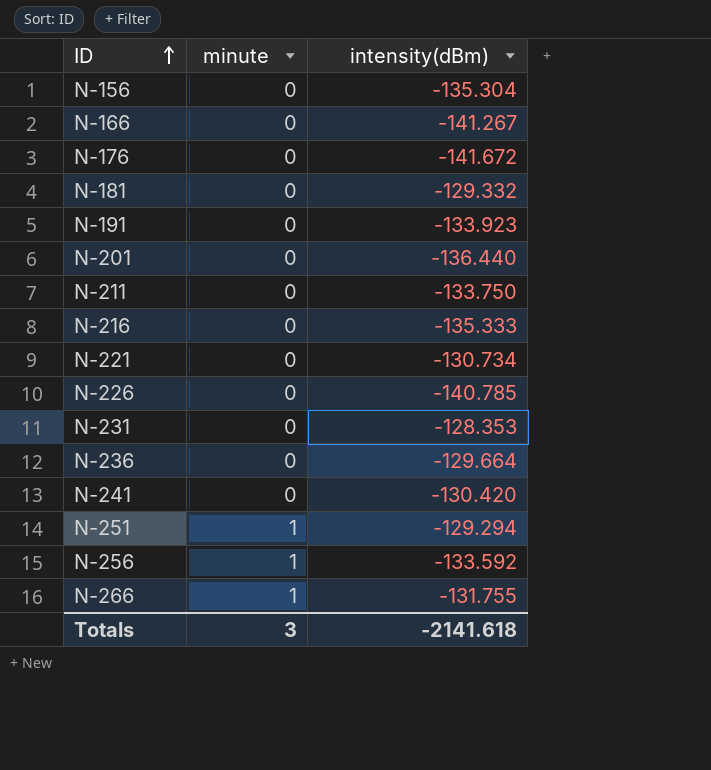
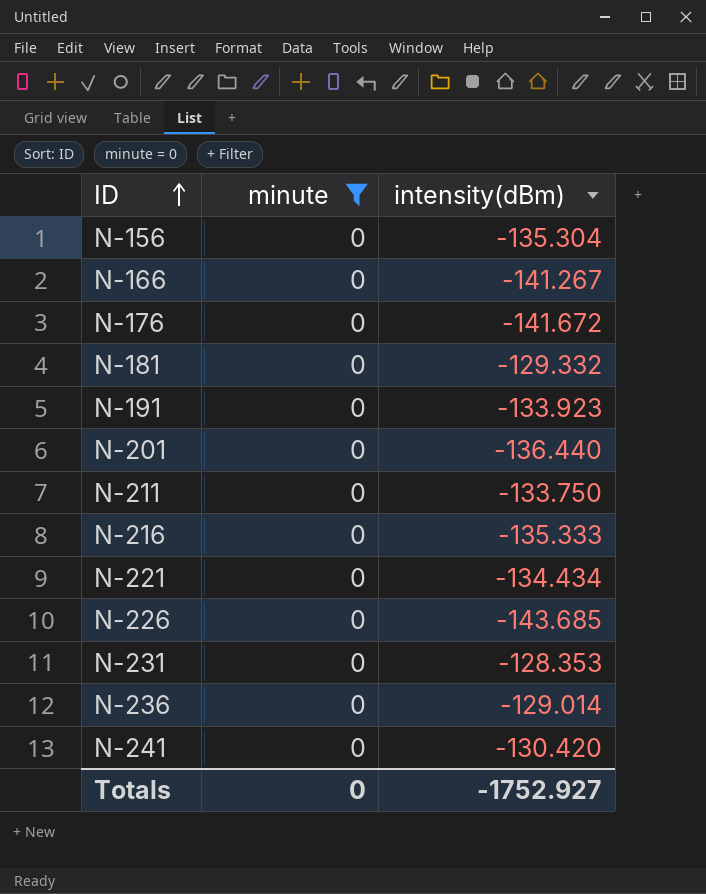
filter: none -> minute = 0
N-221 | intensity(dBm): -130.734 -> -134.434
N-226 | intensity(dBm): -140.785 -> -143.685
N-236 | intensity(dBm): -129.664 -> -129.014
Totals | minute: 3 -> 0
Totals | intensity(dBm): -2141.618 -> -1752.927

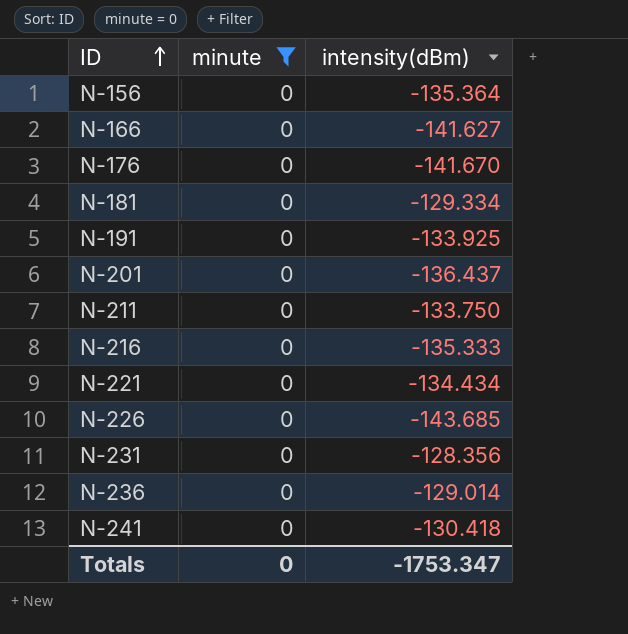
N-156 | intensity(dBm): -135.304 -> -135.364
N-166 | intensity(dBm): -141.267 -> -141.627
N-176 | intensity(dBm): -141.672 -> -141.670
N-181 | intensity(dBm): -129.332 -> -129.334
N-191 | intensity(dBm): -133.923 -> -133.925
N-201 | intensity(dBm): -136.440 -> -136.437
N-231 | intensity(dBm): -128.353 -> -128.356
N-241 | intensity(dBm): -130.420 -> -130.418
Totals | intensity(dBm): -1752.927 -> -1753.347

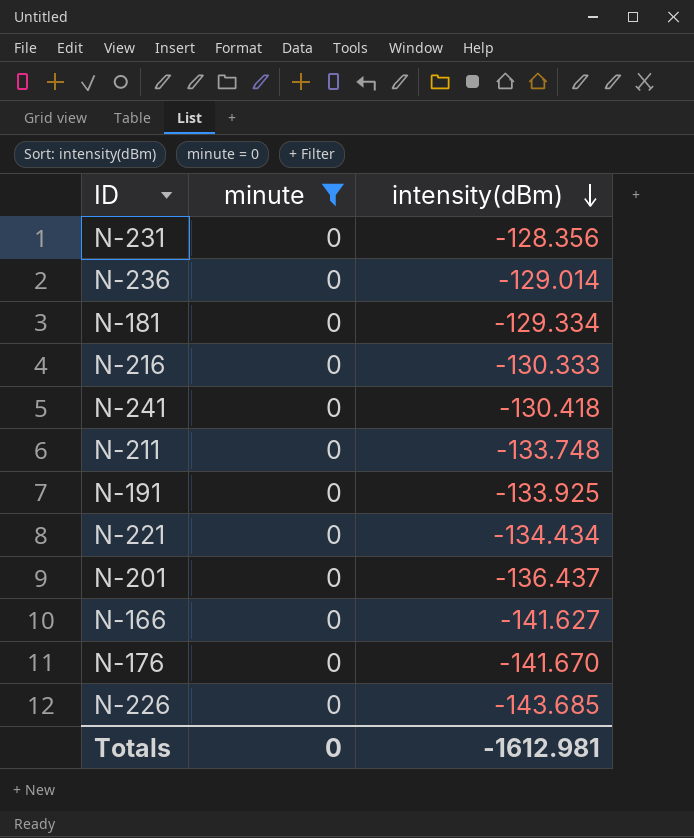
row order: ID ascending -> intensity(dBm) descending
row N-156: 0 | -135.364 -> none
N-216 | intensity(dBm): -135.333 -> -130.333
N-211 | intensity(dBm): -133.750 -> -133.748
Totals | intensity(dBm): -1753.347 -> -1612.981

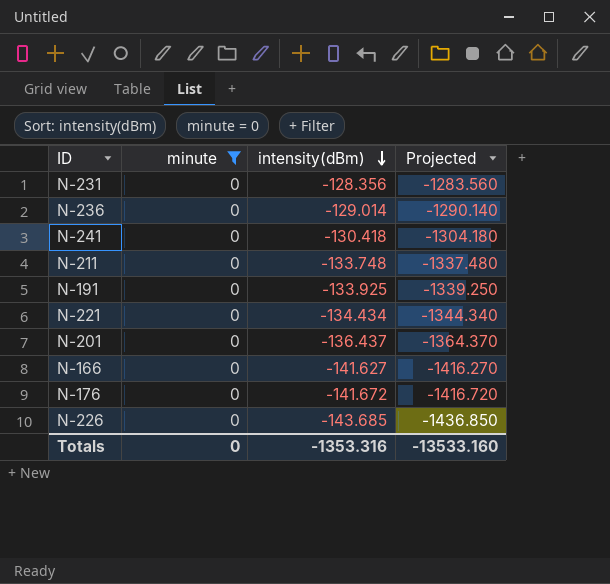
column Projected | formula: none -> [intensity(dBm)] * 10
row N-181: 0 | -129.334 -> none
row N-216: 0 | -130.333 -> none
N-176 | intensity(dBm): -141.670 -> -141.672
Totals | intensity(dBm): -1612.981 -> -1353.316

